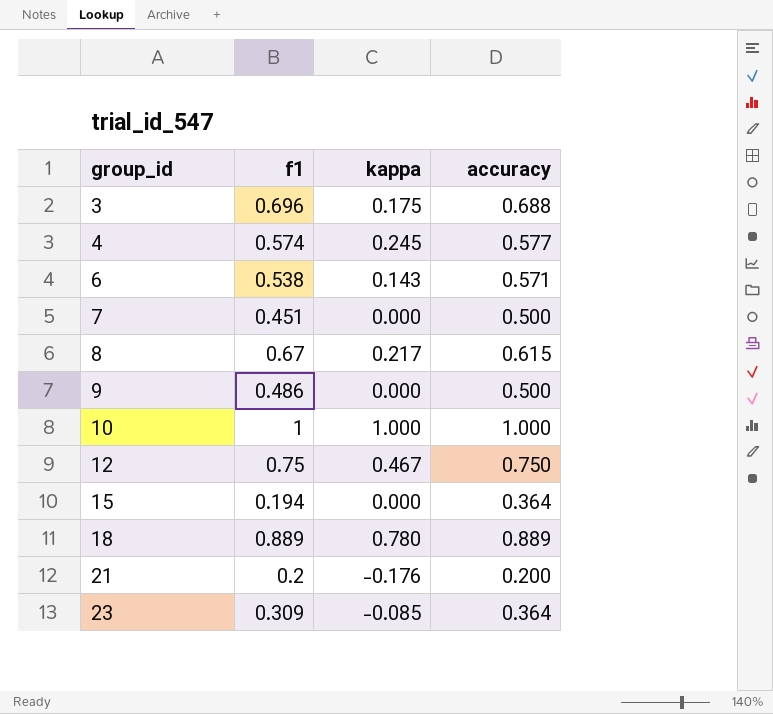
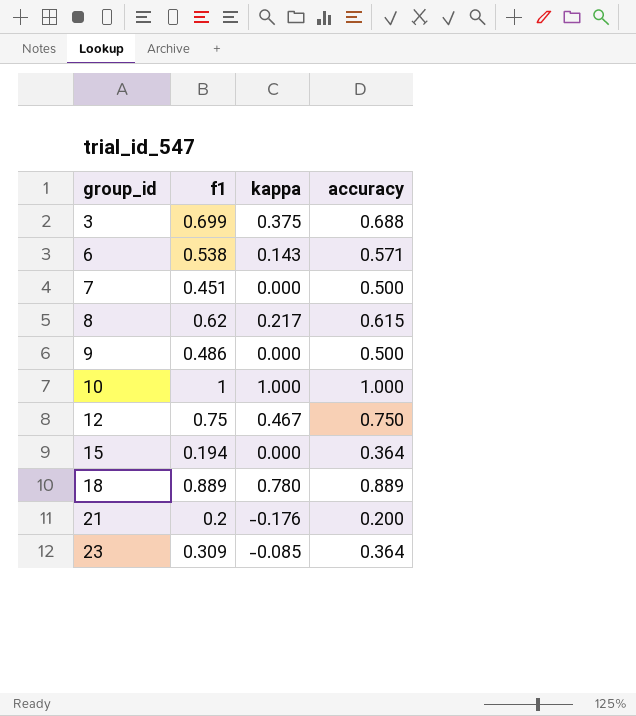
row 4: 0.574 | 0.245 | 0.577 -> none
3 | f1: 0.696 -> 0.699
3 | kappa: 0.175 -> 0.375
8 | f1: 0.67 -> 0.62

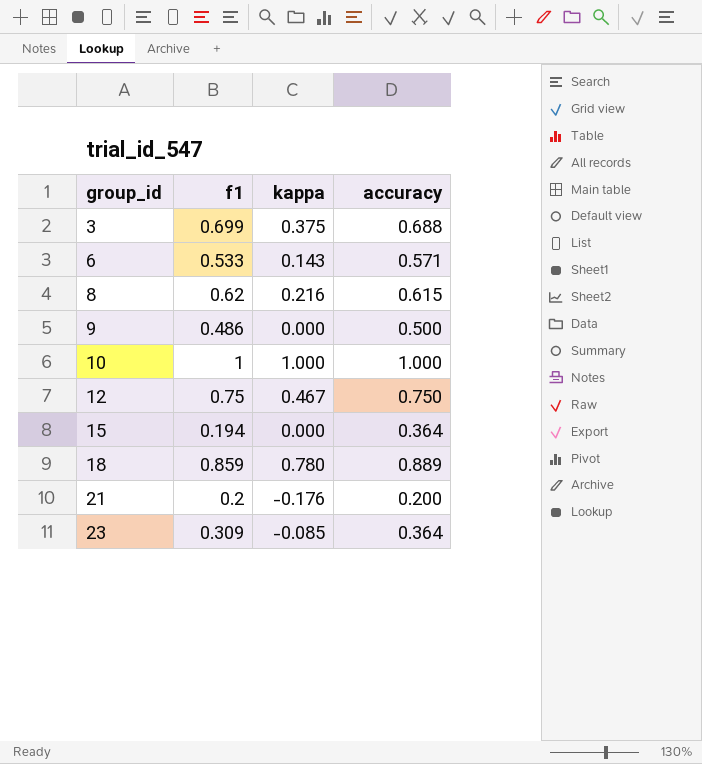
row 7: 0.451 | 0.000 | 0.500 -> none
6 | f1: 0.538 -> 0.533
8 | kappa: 0.217 -> 0.216
18 | f1: 0.889 -> 0.859

